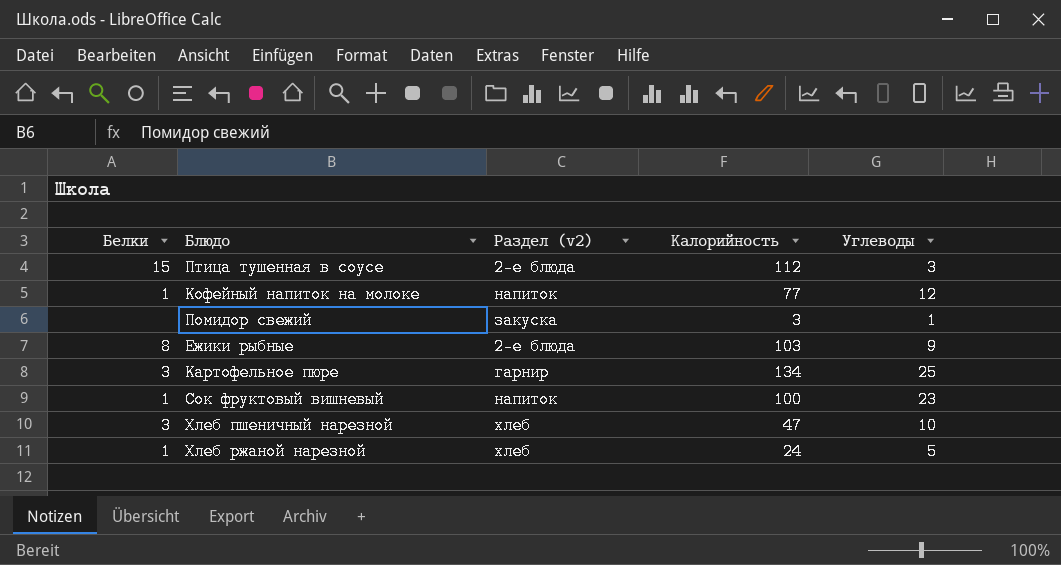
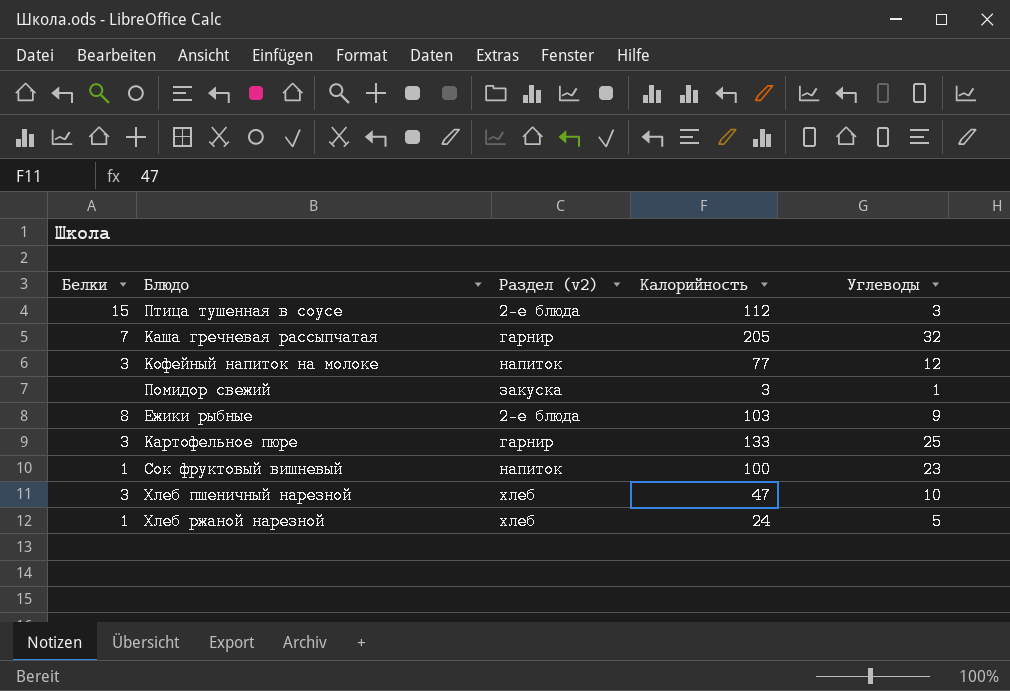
row Каша гречневая рассыпчатая: none -> 7 | гарнир | 205 | 32
Кофейный напиток на молоке | Белки: 1 -> 3
Картофельное пюре | Калорийность: 134 -> 133

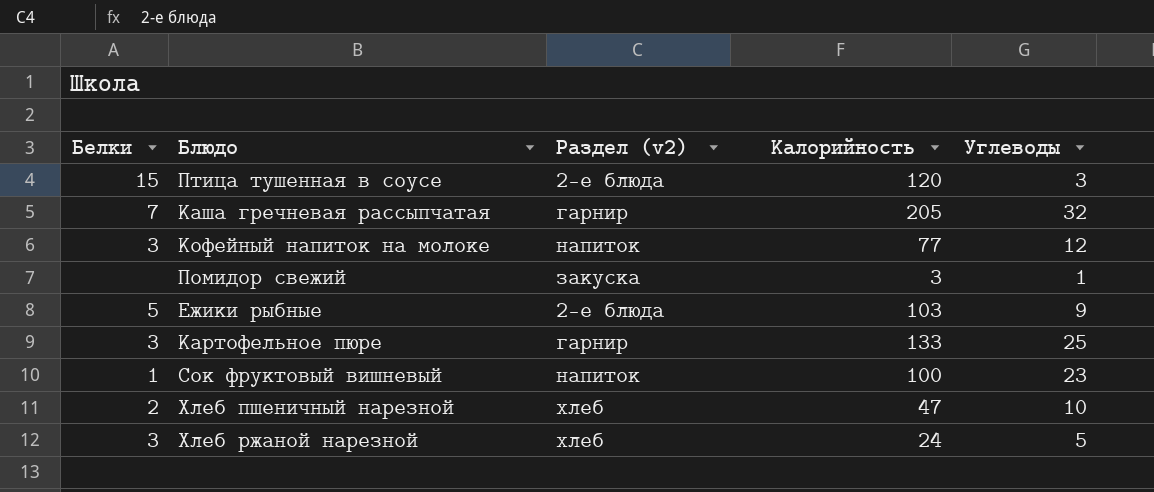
Птица тушенная в соусе | Калорийность: 112 -> 120
Ежики рыбные | Белки: 8 -> 5
Хлеб пшеничный нарезной | Белки: 3 -> 2
Хлеб ржаной нарезной | Белки: 1 -> 3

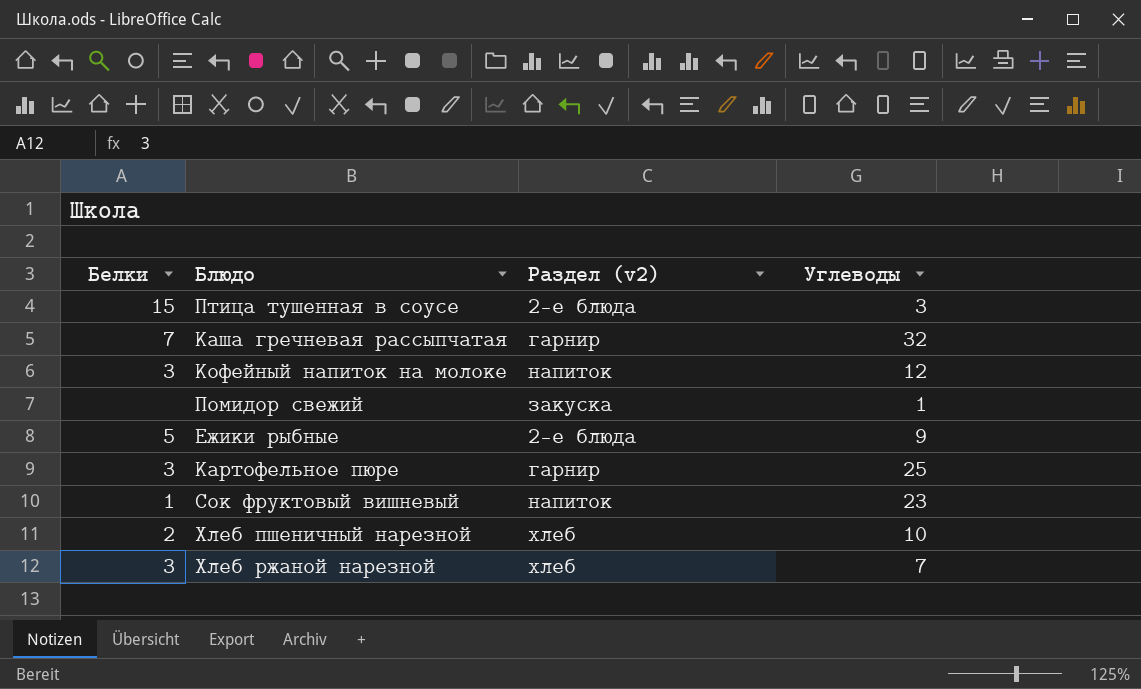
column Калорийность | position: 4 -> none
Хлеб ржаной нарезной | Углеводы: 5 -> 7

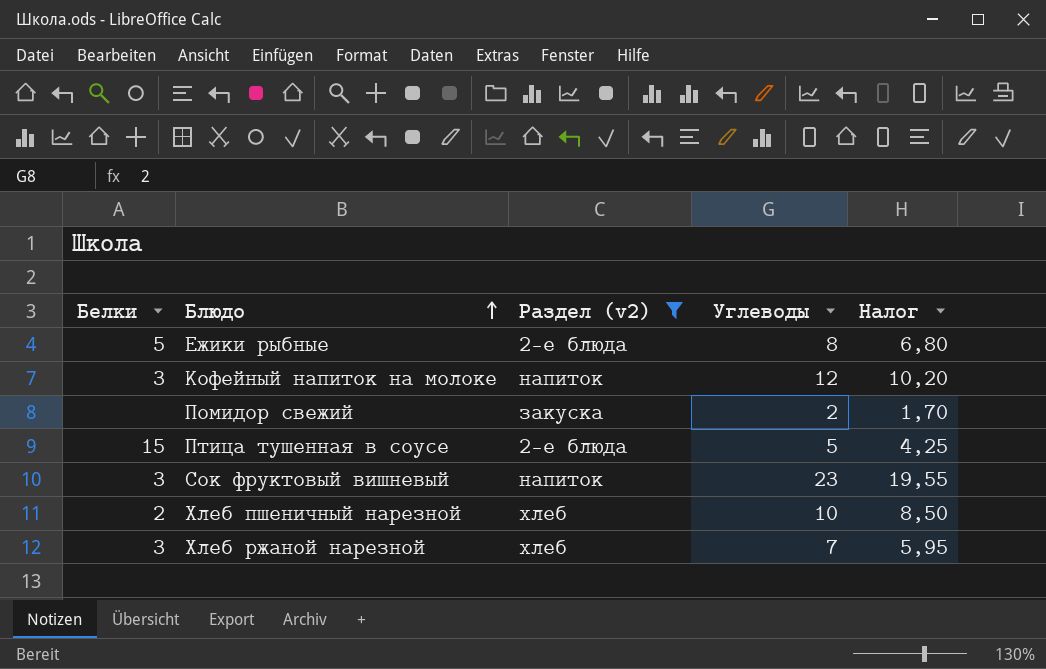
filter: none -> Раздел (v2) != гарнир
row order: none -> Блюдо ascending
column Налог | formula: none -> [Углеводы] * 0,85
Ежики рыбные | Углеводы: 9 -> 8
Помидор свежий | Углеводы: 1 -> 2
Птица тушенная в соусе | Углеводы: 3 -> 5
Сок фруктовый вишневый | Белки: 1 -> 3

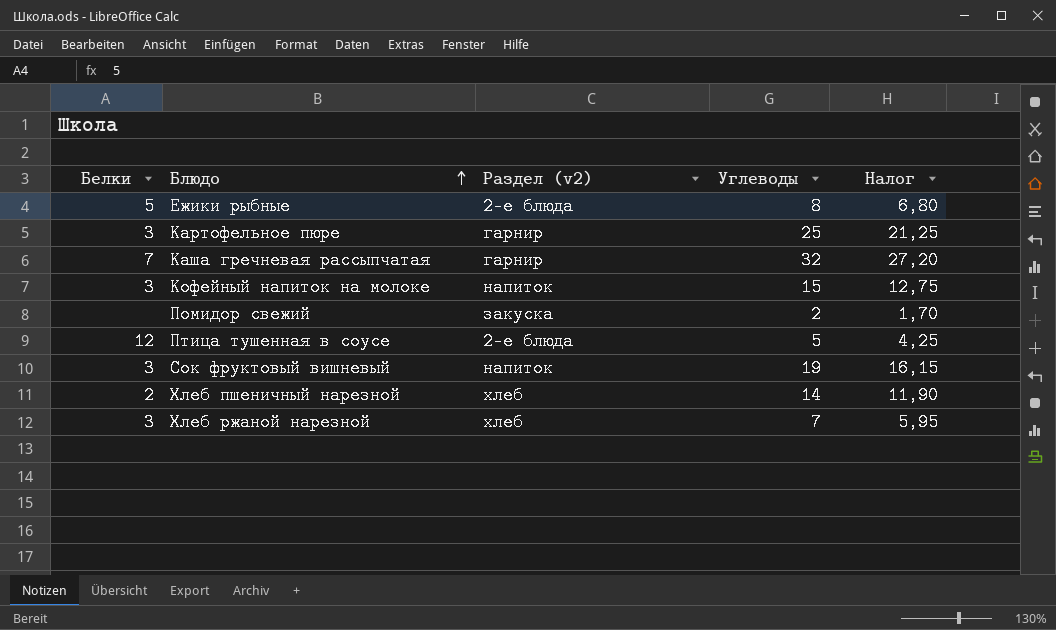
filter: Раздел (v2) != гарнир -> none
Кофейный напиток на молоке | Углеводы: 12 -> 15
Кофейный напиток на молоке | Налог: 10,20 -> 12,75
Птица тушенная в соусе | Белки: 15 -> 12
Сок фруктовый вишневый | Углеводы: 23 -> 19
Сок фруктовый вишневый | Налог: 19,55 -> 16,15
Хлеб пшеничный нарезной | Углеводы: 10 -> 14
Хлеб пшеничный нарезной | Налог: 8,50 -> 11,90

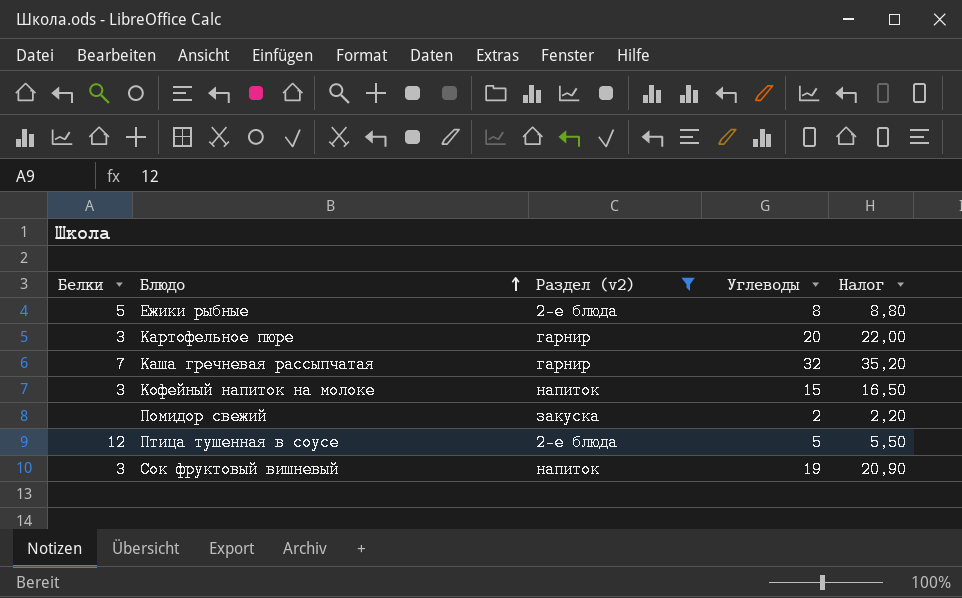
filter: none -> Раздел (v2) != хлеб
column Налог | formula: [Углеводы] * 0,85 -> [Углеводы] * 1,1
Картофельное пюре | Углеводы: 25 -> 20

